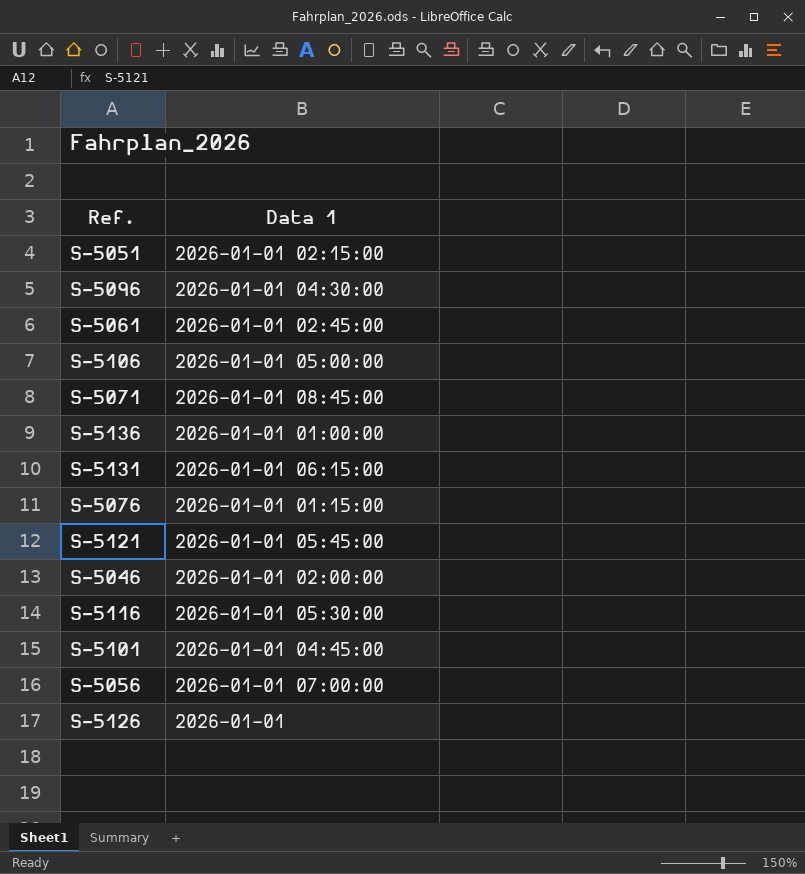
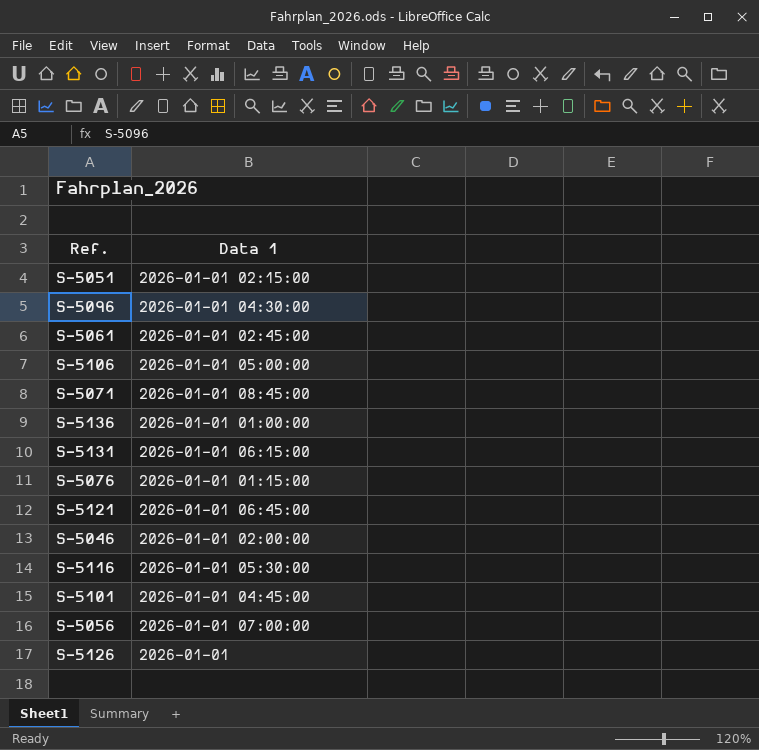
S-5121 | Data 1: 2026-01-01 05:45:00 -> 2026-01-01 06:45:00

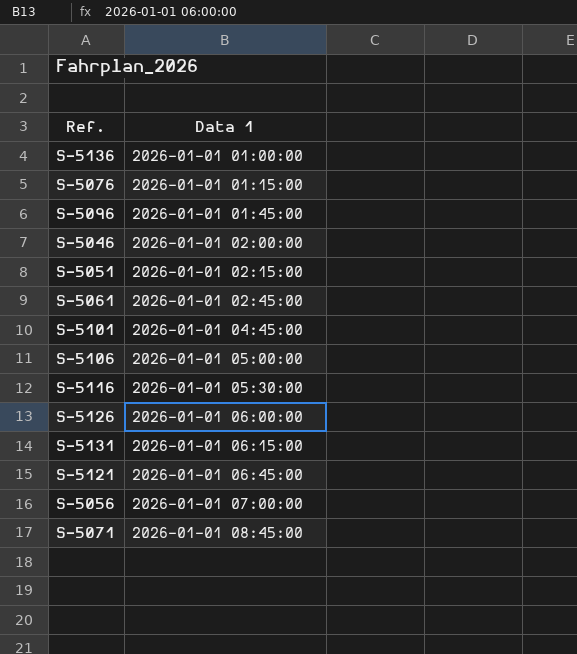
row order: none -> Data 1 ascending
S-5096 | Data 1: 2026-01-01 04:30:00 -> 2026-01-01 01:45:00
S-5126 | Data 1: 2026-01-01 -> 2026-01-01 06:00:00

